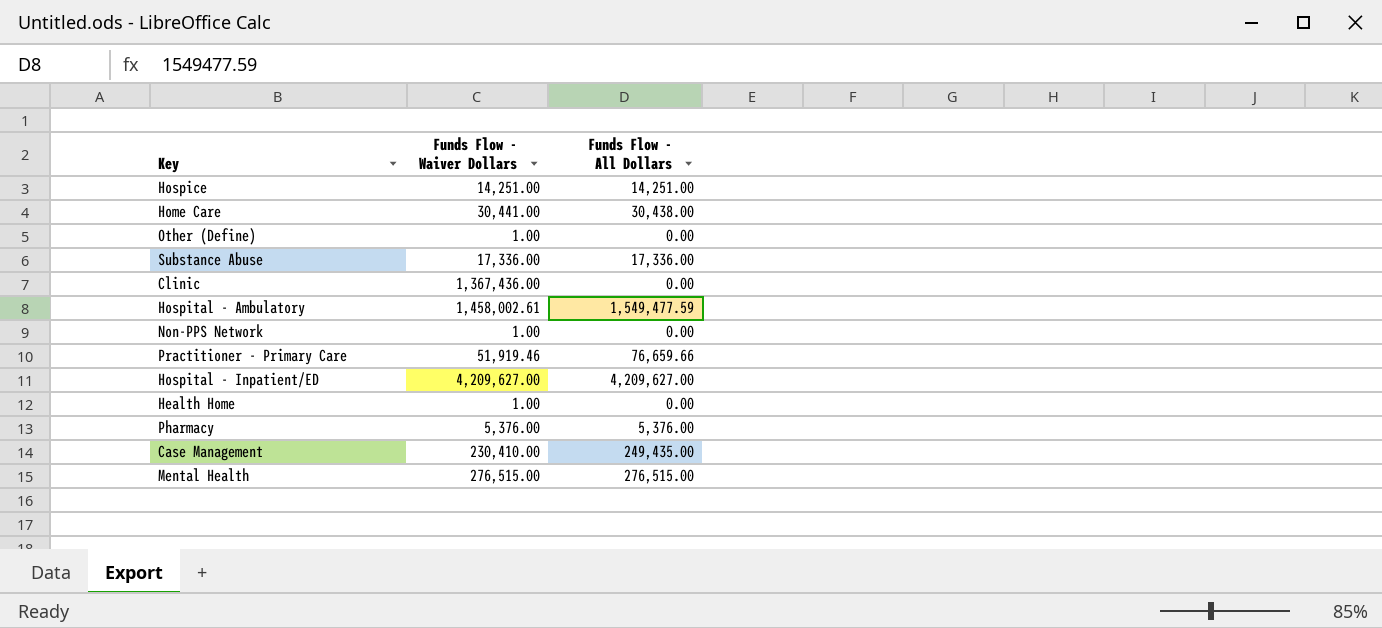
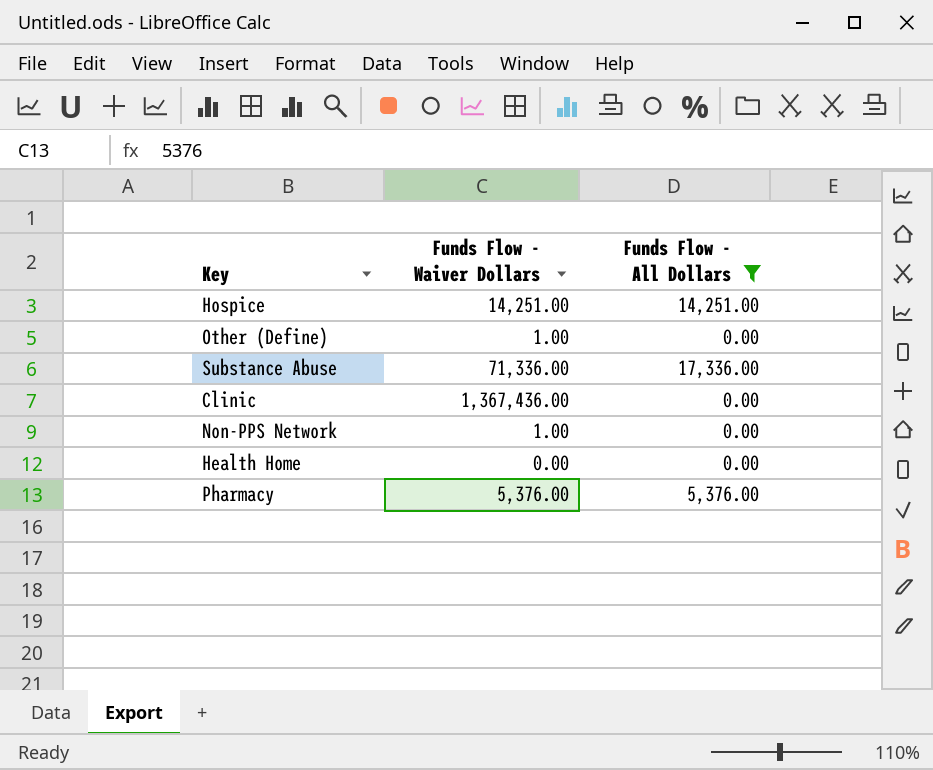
filter: none -> Funds Flow - All Dollars <= 17,336.00
Substance Abuse | Funds Flow - Waiver Dollars: 17,336.00 -> 71,336.00
Health Home | Funds Flow - Waiver Dollars: 1.00 -> 0.00

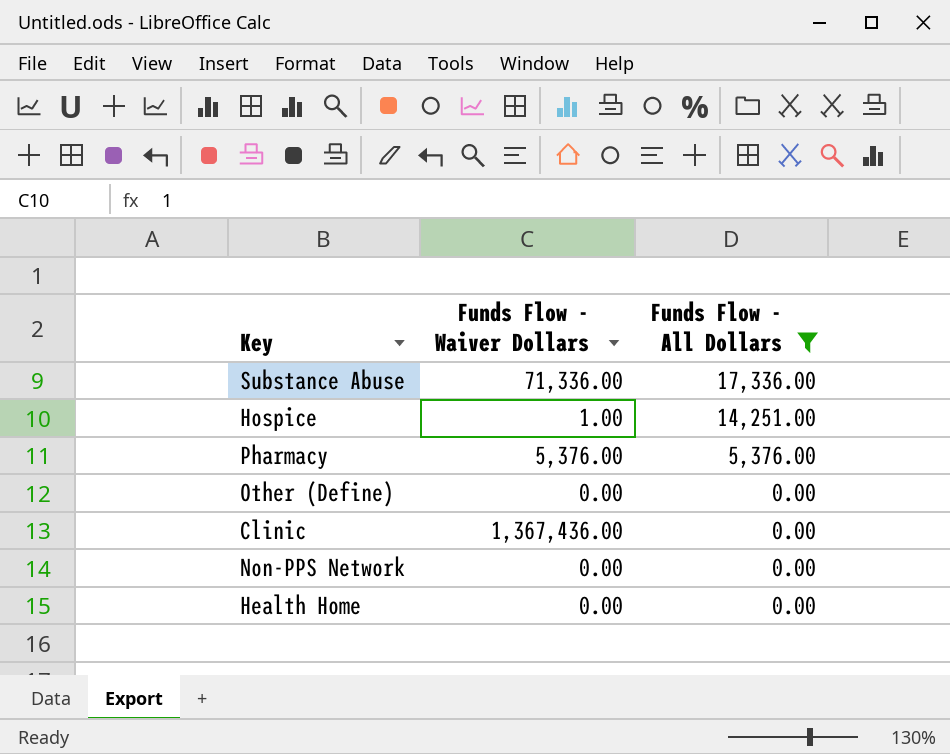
row order: none -> Funds Flow - All Dollars descending
Hospice | Funds Flow - Waiver Dollars: 14,251.00 -> 1.00
Other (Define) | Funds Flow - Waiver Dollars: 1.00 -> 0.00
Non-PPS Network | Funds Flow - Waiver Dollars: 1.00 -> 0.00

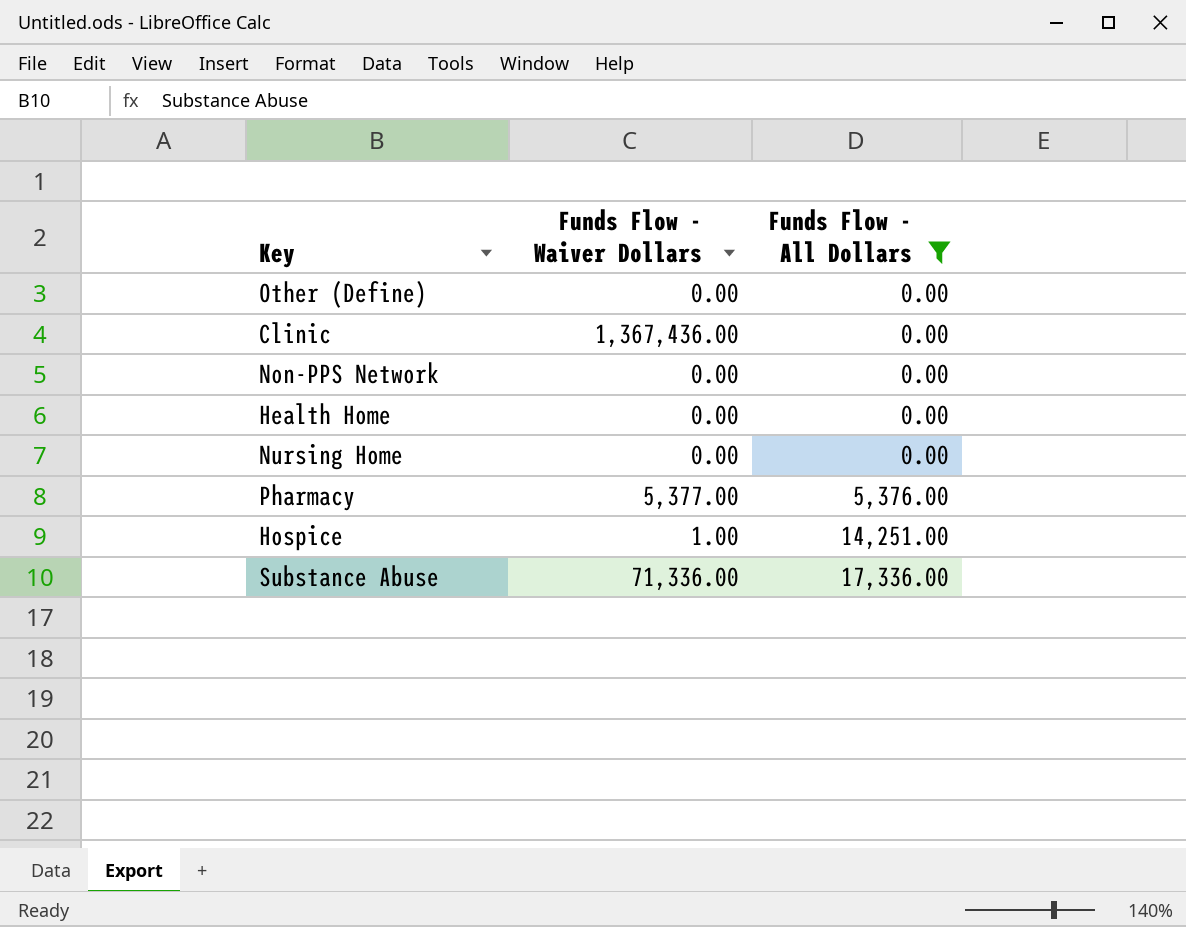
row order: Funds Flow - All Dollars descending -> Funds Flow - All Dollars ascending
row Nursing Home: none -> 0.00 | 0.00
Pharmacy | Funds Flow - Waiver Dollars: 5,376.00 -> 5,377.00

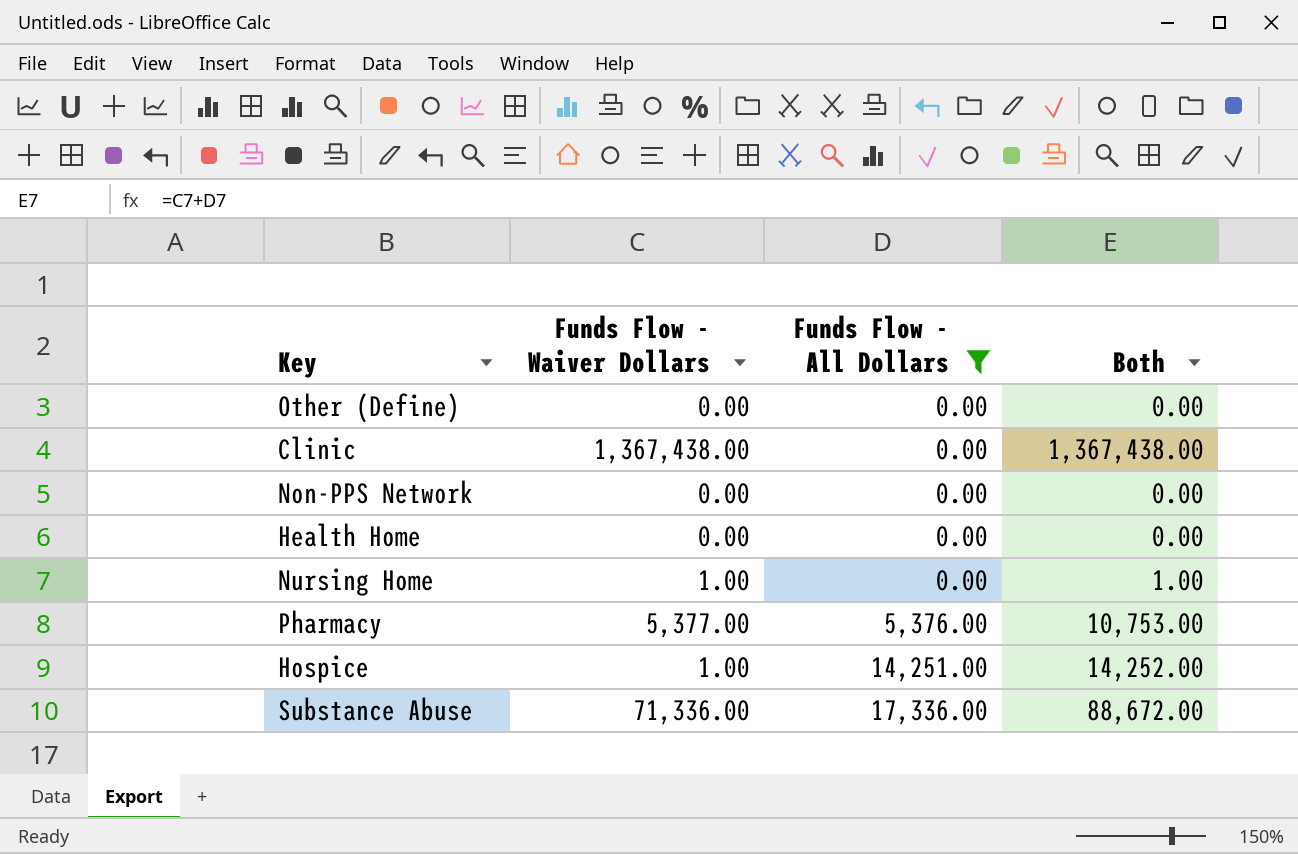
column Both | formula: none -> [Funds Flow - Waiver Dollars] + [Funds Flow - All Dollars]
Clinic | Funds Flow - Waiver Dollars: 1,367,436.00 -> 1,367,438.00
Nursing Home | Funds Flow - Waiver Dollars: 0.00 -> 1.00

